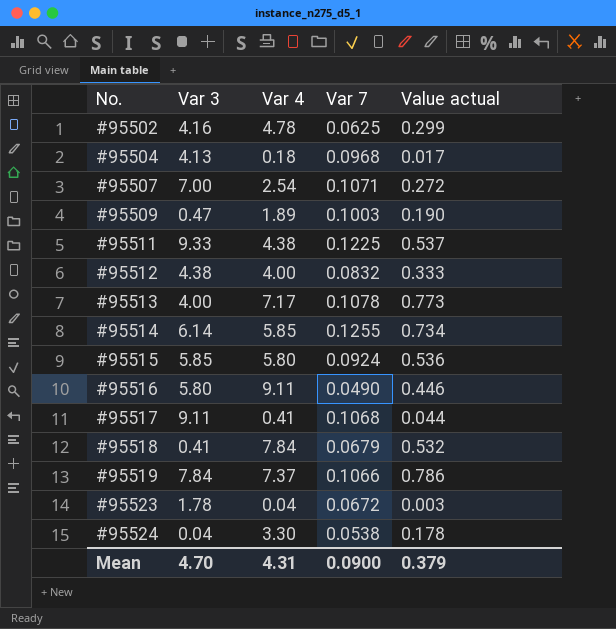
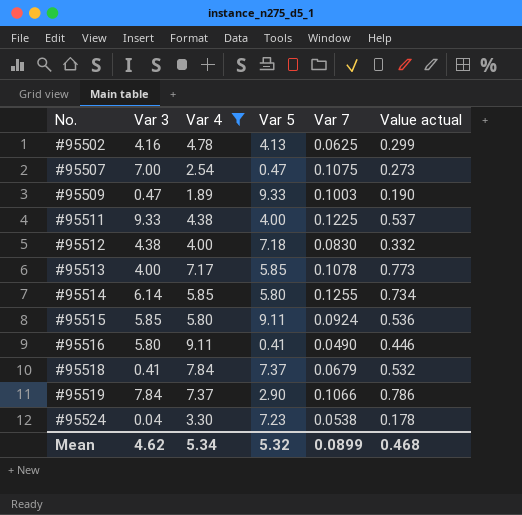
filter: none -> Var 4 >= 1.89
column Var 5 | position: none -> 4
#95507 | Var 7: 0.1071 -> 0.1075
#95507 | Value actual: 0.272 -> 0.273
#95512 | Var 7: 0.0832 -> 0.0830
#95512 | Value actual: 0.333 -> 0.332
Mean | Var 3: 4.70 -> 4.62
Mean | Var 4: 4.31 -> 5.34
Mean | Var 7: 0.0900 -> 0.0899
Mean | Value actual: 0.379 -> 0.468

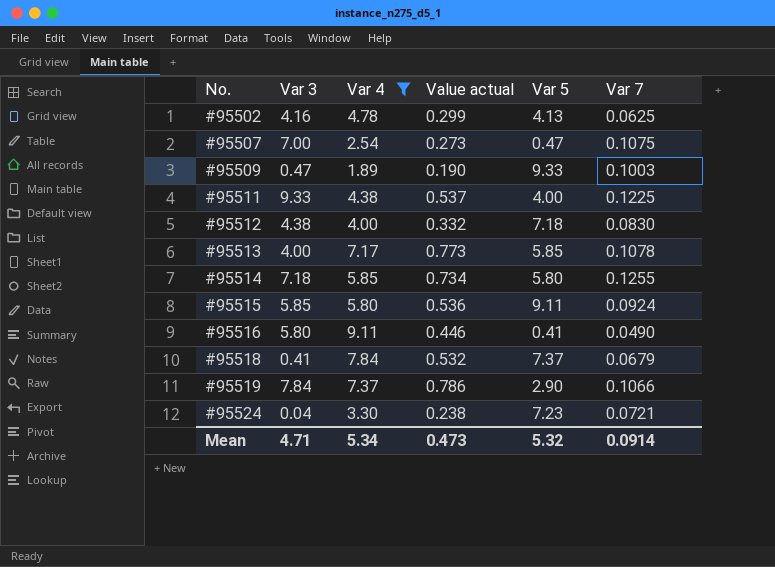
column Value actual | position: 6 -> 4
#95514 | Var 3: 6.14 -> 7.18
#95524 | Value actual: 0.178 -> 0.238
#95524 | Var 7: 0.0538 -> 0.0721
Mean | Var 3: 4.62 -> 4.71
Mean | Value actual: 0.468 -> 0.473
Mean | Var 7: 0.0899 -> 0.0914

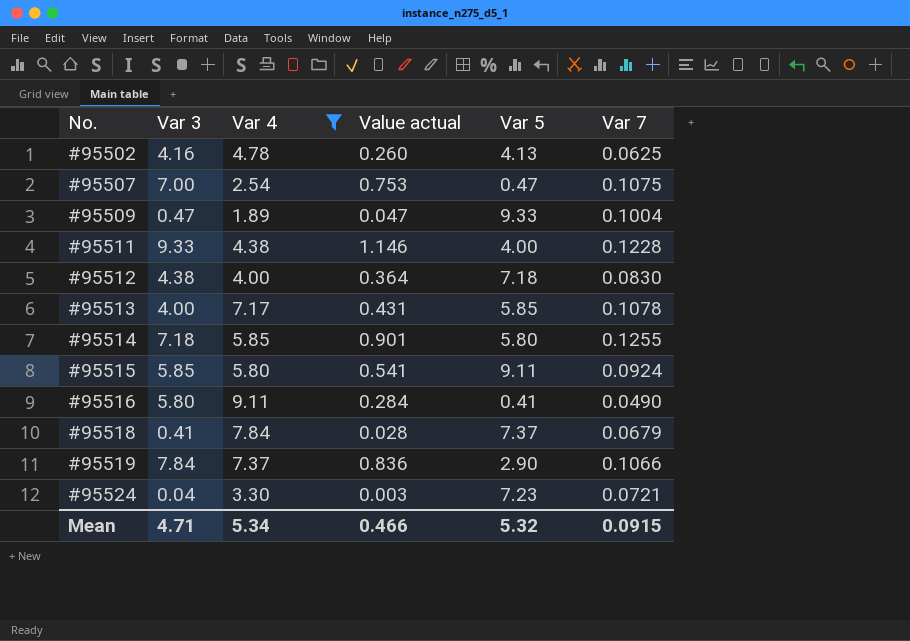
column Value actual | formula: [Var 4] * [Var 7] -> [Var 3] * [Var 7]
#95509 | Var 7: 0.1003 -> 0.1004
#95511 | Var 7: 0.1225 -> 0.1228
Mean | Value actual: 0.473 -> 0.466
Mean | Var 7: 0.0914 -> 0.0915

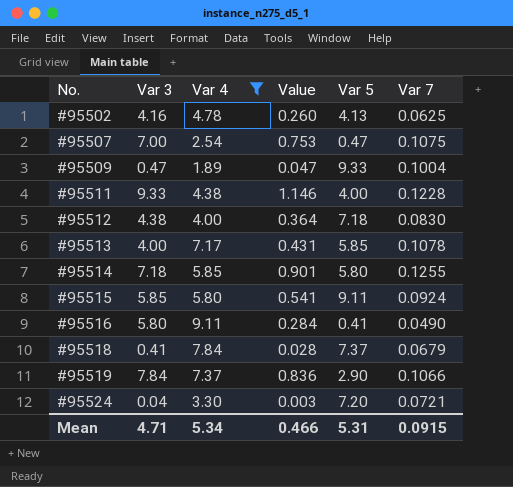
column name: Value actual -> Value
#95524 | Var 5: 7.23 -> 7.20
Mean | Var 5: 5.32 -> 5.31

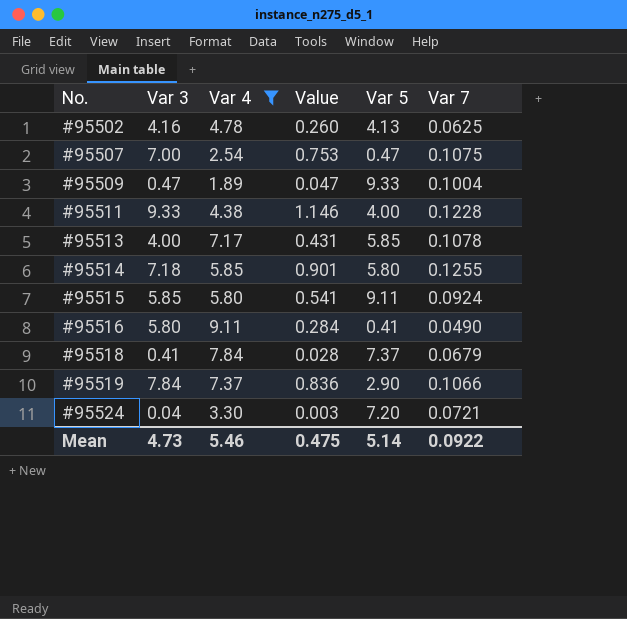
row #95512: 4.38 | 4.00 | 0.364 | 7.18 | 0.0830 -> none
Mean | Var 3: 4.71 -> 4.73
Mean | Var 4: 5.34 -> 5.46
Mean | Value: 0.466 -> 0.475
Mean | Var 5: 5.31 -> 5.14
Mean | Var 7: 0.0915 -> 0.0922

